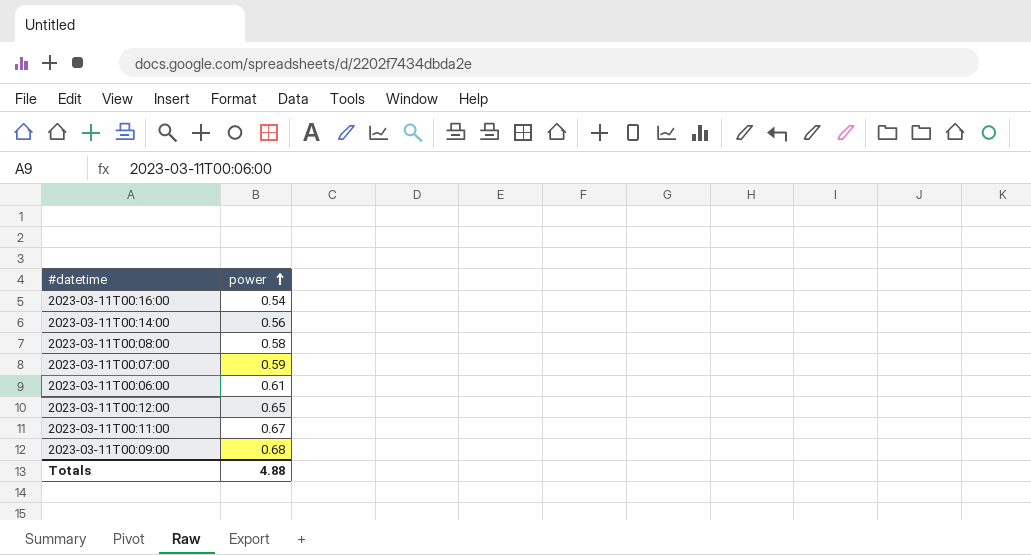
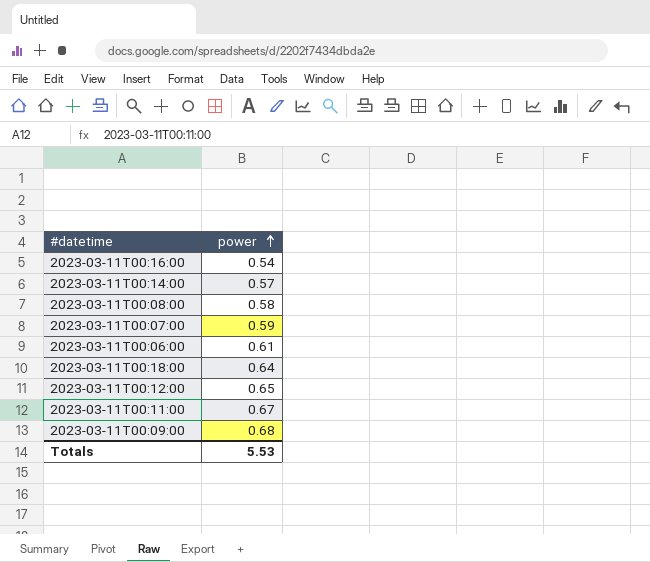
2023-03-11T00:14:00 | power: 0.56 -> 0.57
row 2023-03-11T00:18:00: none -> 0.64
Totals | power: 4.88 -> 5.53

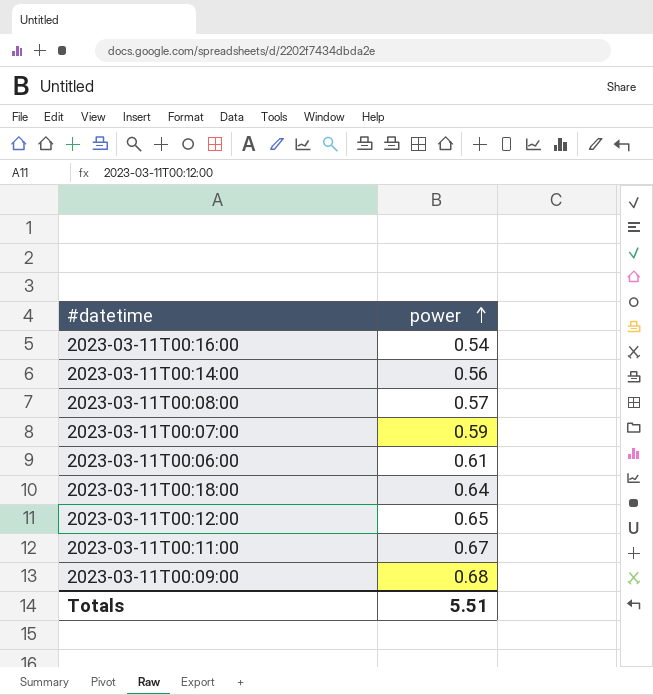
2023-03-11T00:14:00 | power: 0.57 -> 0.56
2023-03-11T00:08:00 | power: 0.58 -> 0.57
Totals | power: 5.53 -> 5.51

